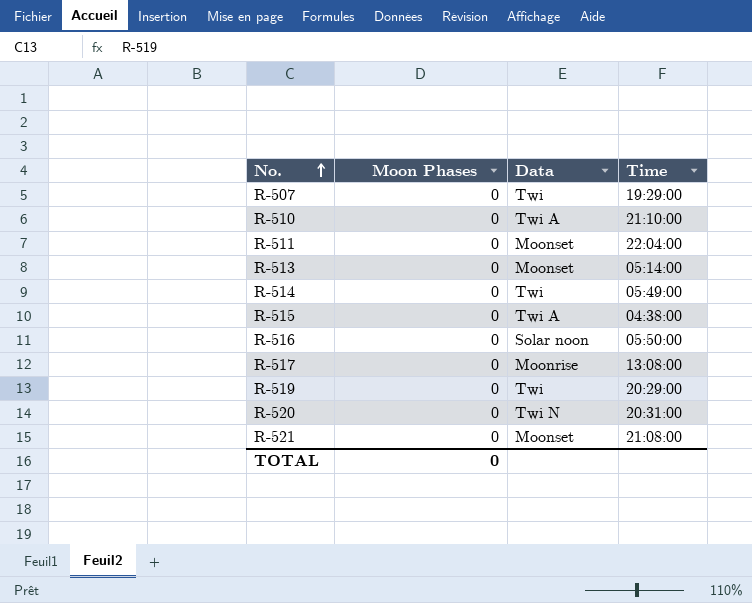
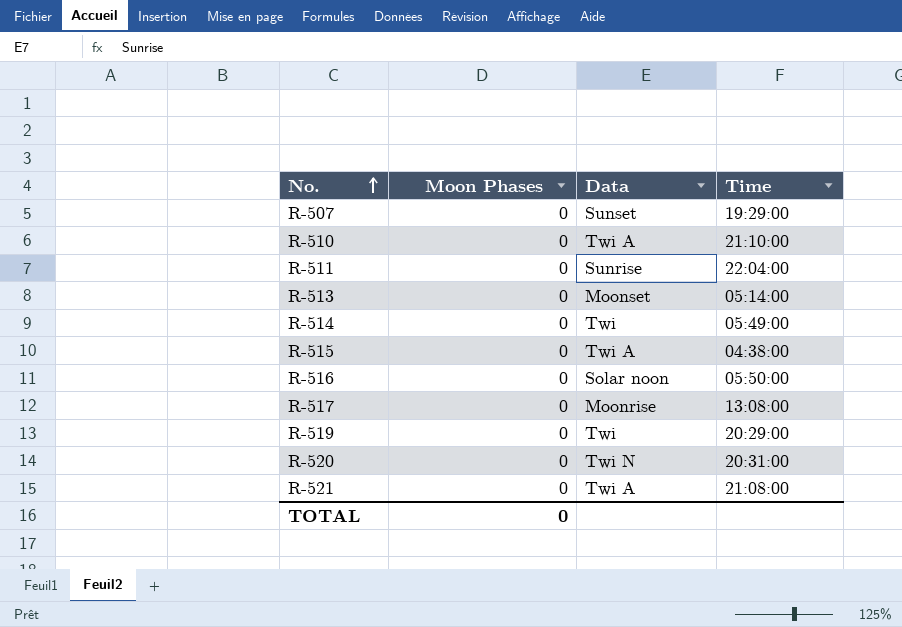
R-507 | Data: Twi -> Sunset
R-511 | Data: Moonset -> Sunrise
R-521 | Data: Moonset -> Twi A

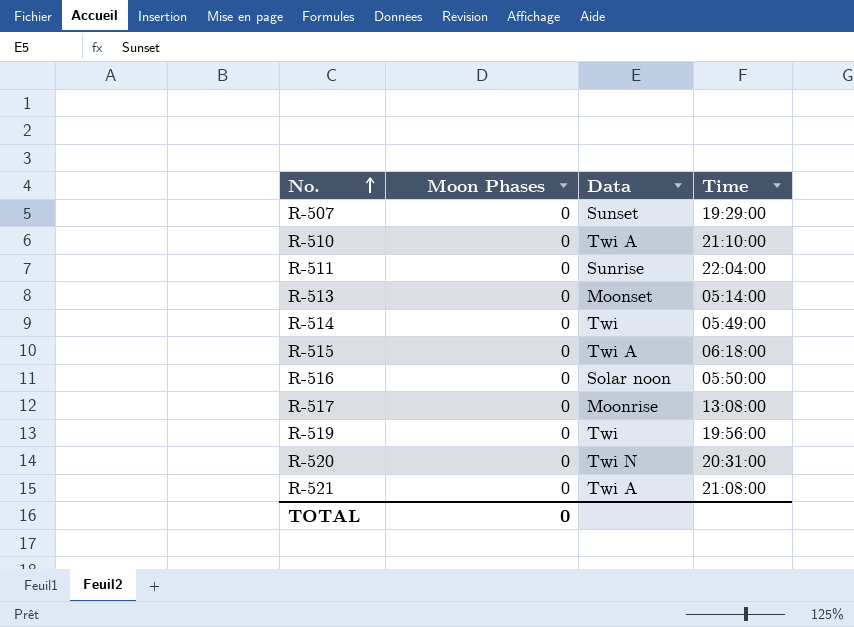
R-515 | Time: 04:38:00 -> 06:18:00
R-519 | Time: 20:29:00 -> 19:56:00

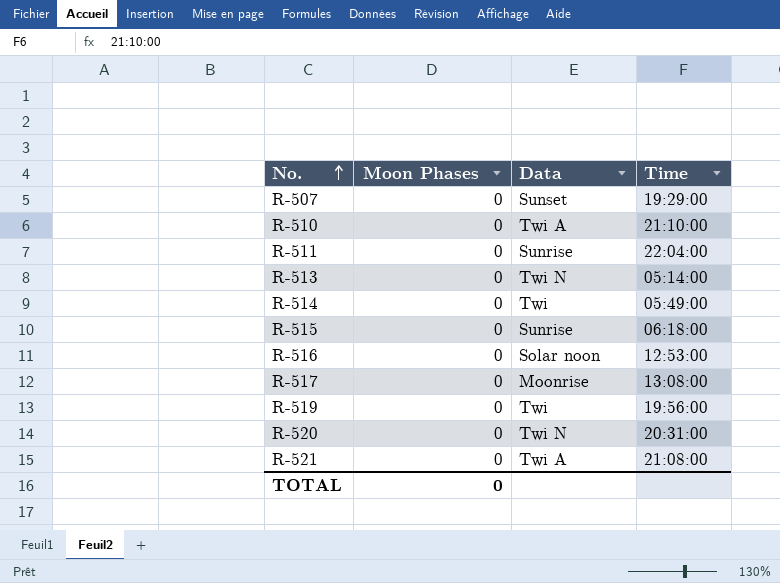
R-513 | Data: Moonset -> Twi N
R-515 | Data: Twi A -> Sunrise
R-516 | Time: 05:50:00 -> 12:53:00

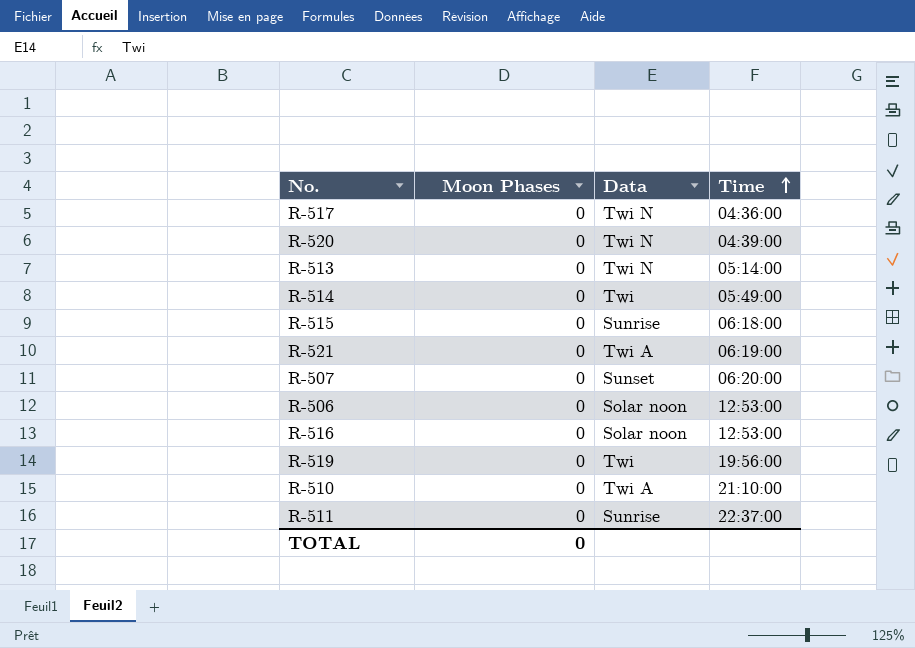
row order: No. ascending -> Time ascending
R-517 | Data: Moonrise -> Twi N
R-517 | Time: 13:08:00 -> 04:36:00
R-520 | Time: 20:31:00 -> 04:39:00
R-521 | Time: 21:08:00 -> 06:19:00
R-507 | Time: 19:29:00 -> 06:20:00
row R-506: none -> 0 | Solar noon | 12:53:00
R-511 | Time: 22:04:00 -> 22:37:00

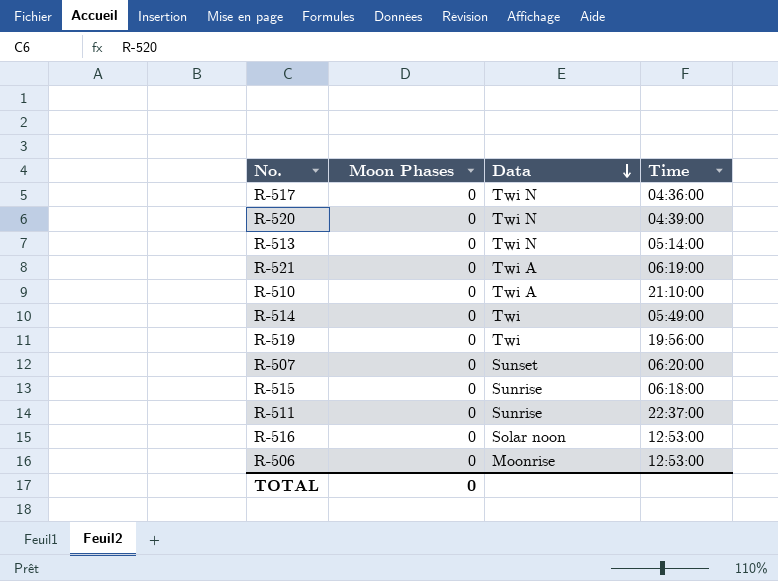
row order: Time ascending -> Data descending
R-506 | Data: Solar noon -> Moonrise

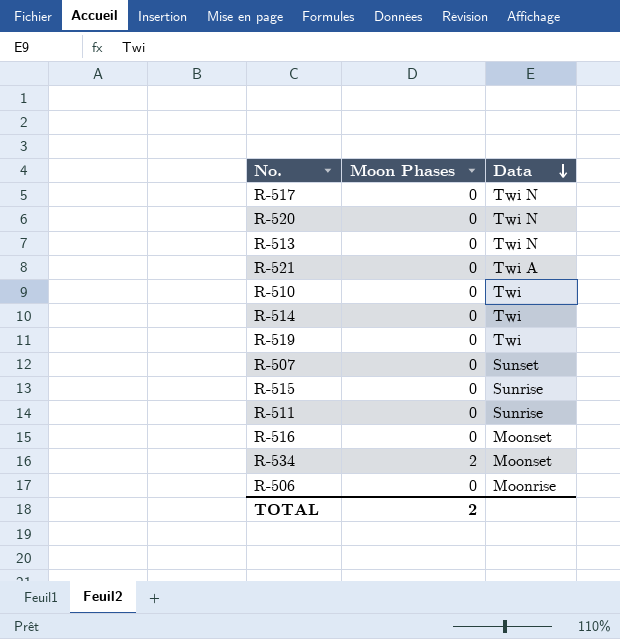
column Time | position: 4 -> none
R-510 | Data: Twi A -> Twi
R-516 | Data: Solar noon -> Moonset
row R-534: none -> 2 | Moonset
TOTAL | Moon Phases: 0 -> 2

